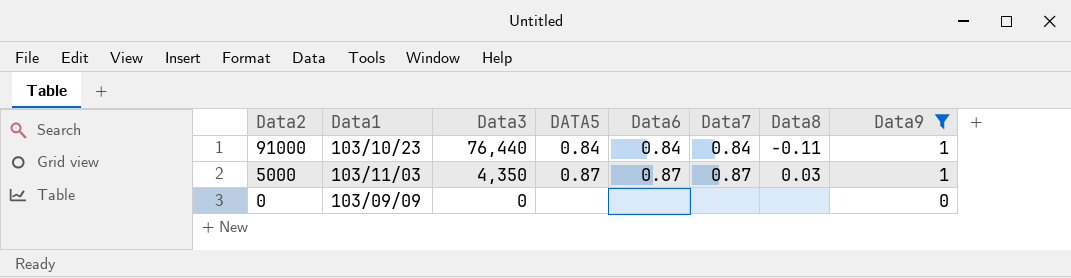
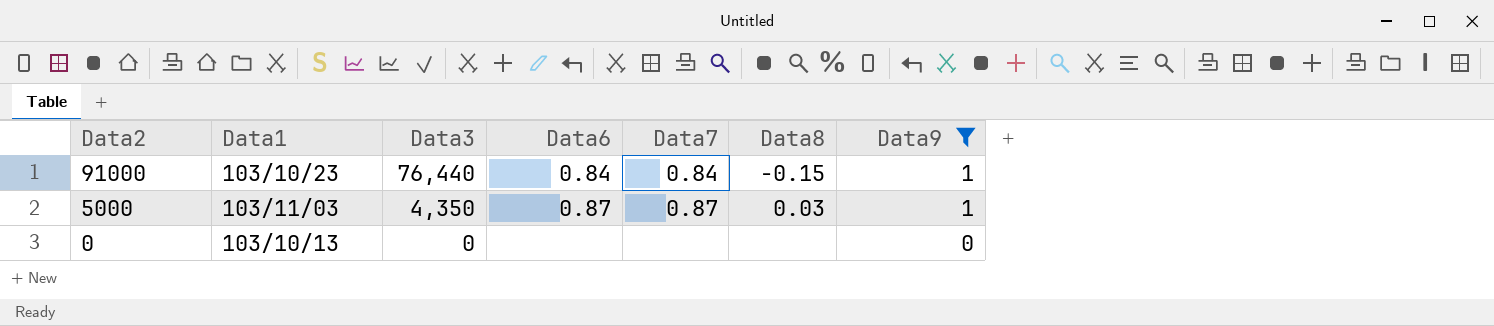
column DATA5 | position: 4 -> none
91000 | Data8: -0.11 -> -0.15
0 | Data1: 103/09/09 -> 103/10/13

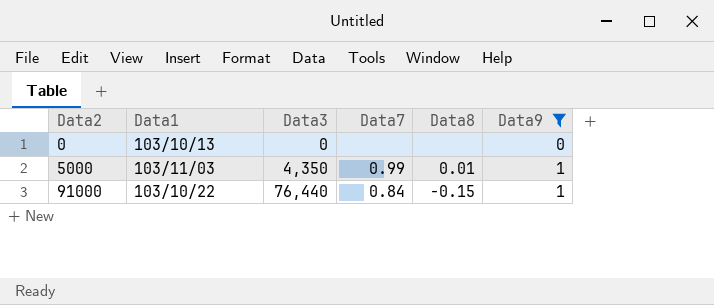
row order: Data2 descending -> Data2 ascending
column Data6 | position: 4 -> none
5000 | Data7: 0.87 -> 0.99
5000 | Data8: 0.03 -> 0.01
91000 | Data1: 103/10/23 -> 103/10/22

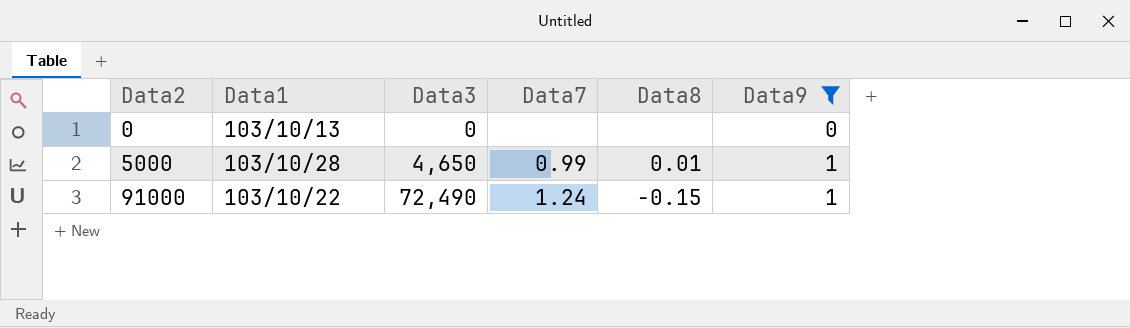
5000 | Data1: 103/11/03 -> 103/10/28
5000 | Data3: 4,350 -> 4,650
91000 | Data3: 76,440 -> 72,490
91000 | Data7: 0.84 -> 1.24

